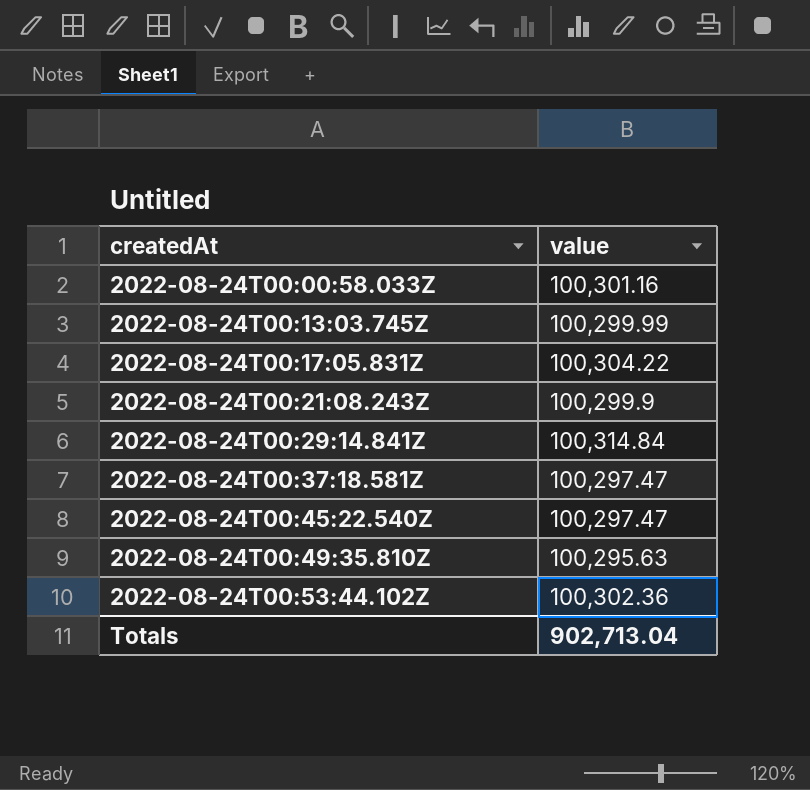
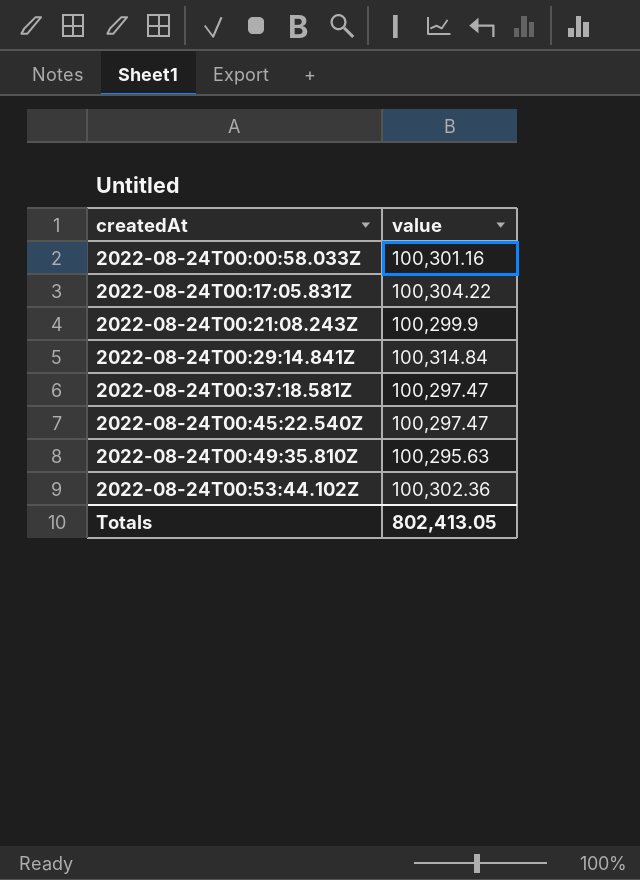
row 2022-08-24T00:13:03.745Z: 100,299.99 -> none
Totals | value: 902,713.04 -> 802,413.05

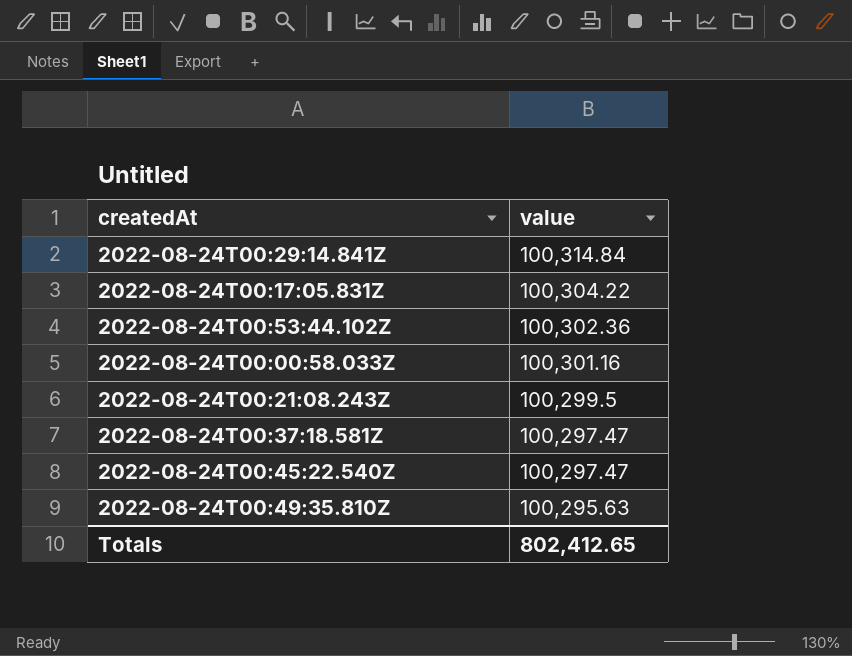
row order: createdAt ascending -> value descending
2022-08-24T00:21:08.243Z | value: 100,299.9 -> 100,299.5
Totals | value: 802,413.05 -> 802,412.65

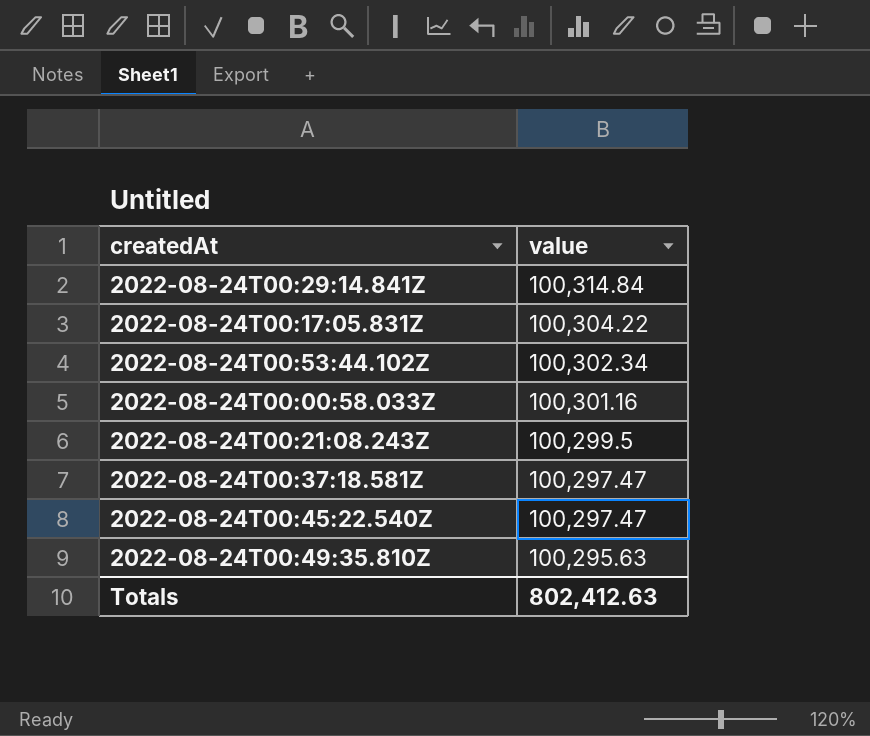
2022-08-24T00:53:44.102Z | value: 100,302.36 -> 100,302.34
Totals | value: 802,412.65 -> 802,412.63

